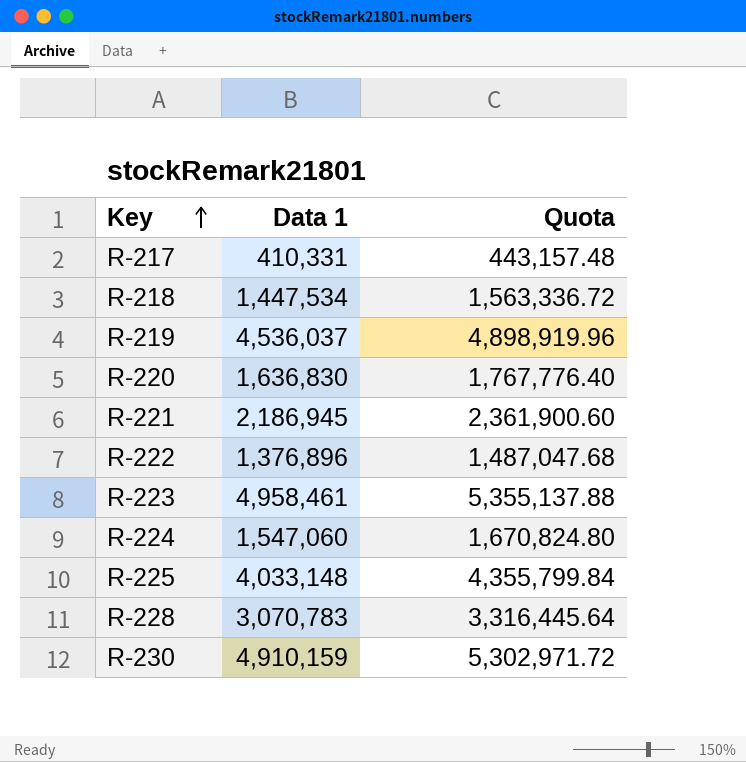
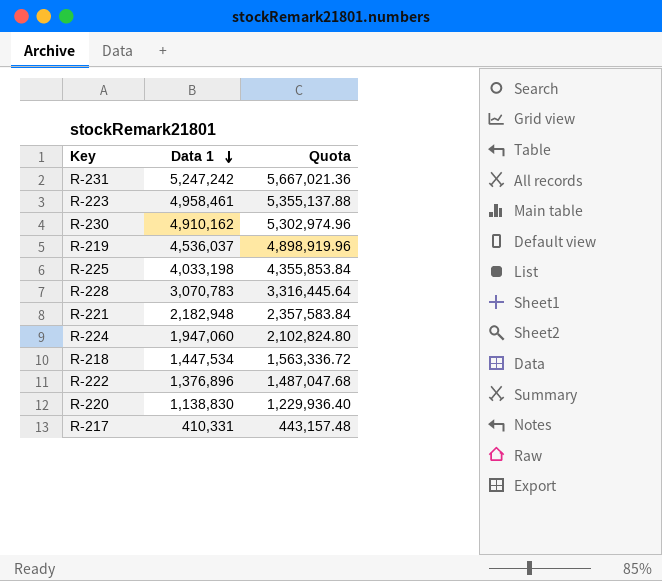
row order: Key ascending -> Data 1 descending
row R-231: none -> 5,247,242 | 5,667,021.36
R-230 | Data 1: 4,910,159 -> 4,910,162
R-230 | Quota: 5,302,971.72 -> 5,302,974.96
R-225 | Data 1: 4,033,148 -> 4,033,198
R-225 | Quota: 4,355,799.84 -> 4,355,853.84
R-221 | Data 1: 2,186,945 -> 2,182,948
R-221 | Quota: 2,361,900.60 -> 2,357,583.84
R-224 | Data 1: 1,547,060 -> 1,947,060
R-224 | Quota: 1,670,824.80 -> 2,102,824.80
R-220 | Data 1: 1,636,830 -> 1,138,830
R-220 | Quota: 1,767,776.40 -> 1,229,936.40

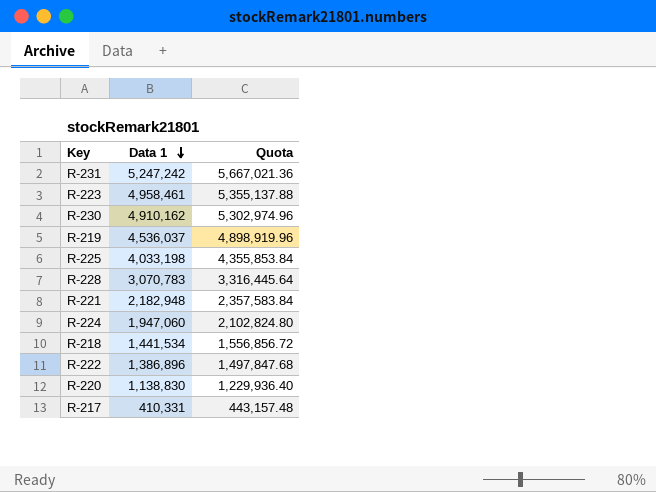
R-218 | Data 1: 1,447,534 -> 1,441,534
R-218 | Quota: 1,563,336.72 -> 1,556,856.72
R-222 | Data 1: 1,376,896 -> 1,386,896
R-222 | Quota: 1,487,047.68 -> 1,497,847.68

